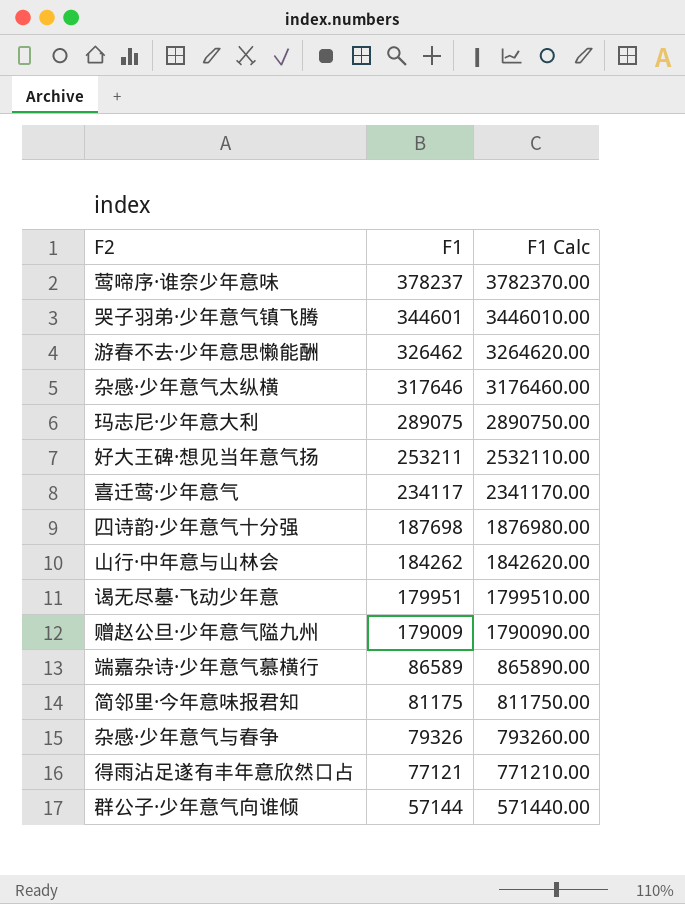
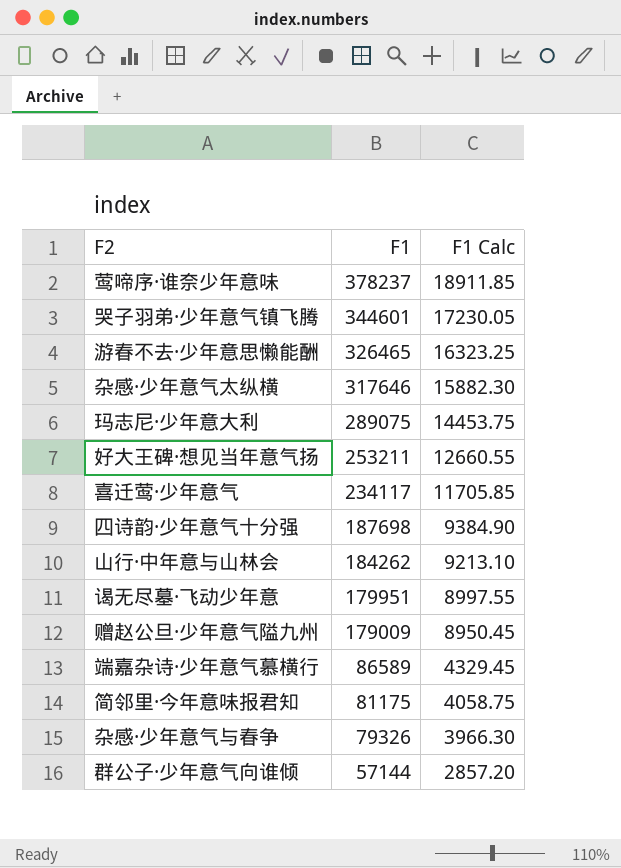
column F1 Calc | formula: [F1] * 10 -> [F1] * 0.05
row 得雨沾足遂有丰年意欣然口占: 77121 | 771210.00 -> none
游春不去·少年意思懒能酬 | F1: 326462 -> 326465

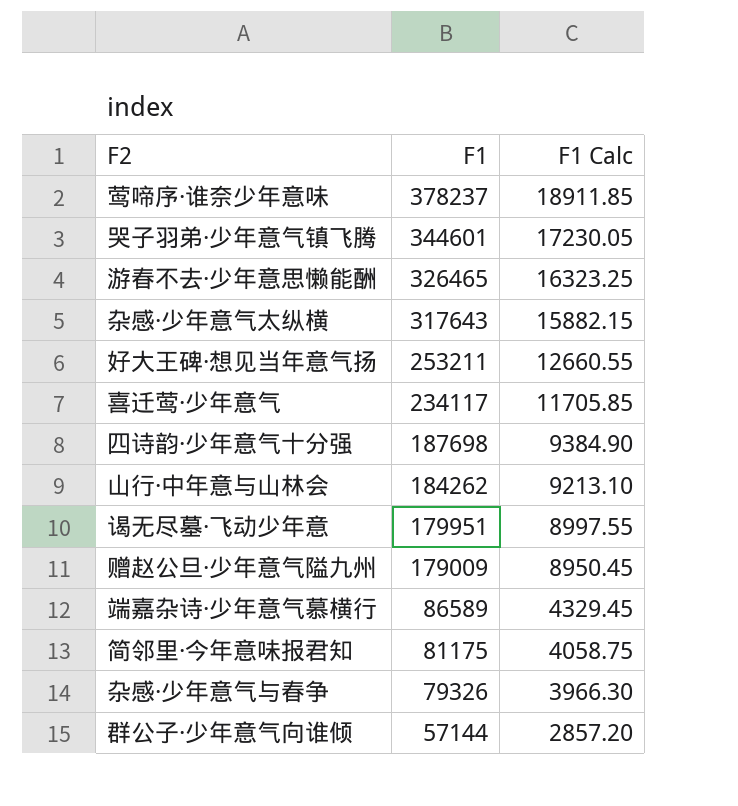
row 玛志尼·少年意大利: 289075 | 14453.75 -> none
杂感·少年意气太纵横 | F1: 317646 -> 317643
杂感·少年意气太纵横 | F1 Calc: 15882.30 -> 15882.15

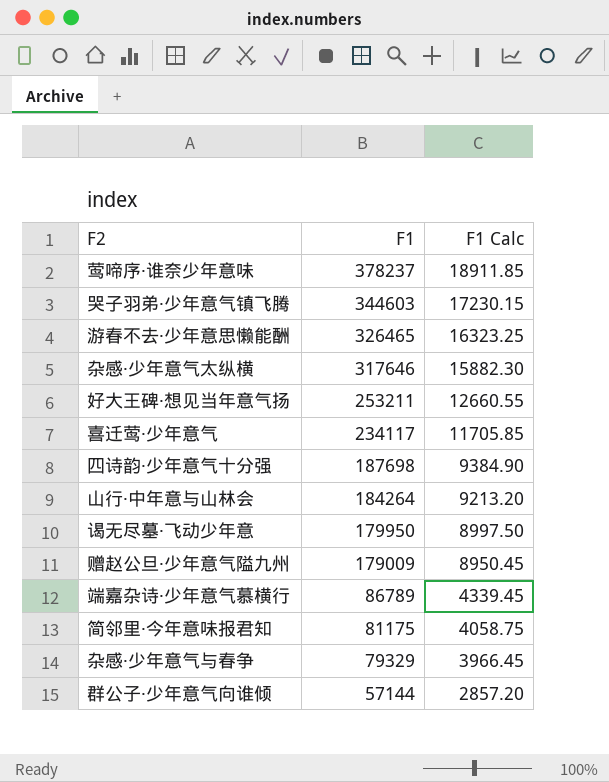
哭子羽弟·少年意气镇飞腾 | F1: 344601 -> 344603
哭子羽弟·少年意气镇飞腾 | F1 Calc: 17230.05 -> 17230.15
杂感·少年意气太纵横 | F1: 317643 -> 317646
杂感·少年意气太纵横 | F1 Calc: 15882.15 -> 15882.30
山行·中年意与山林会 | F1: 184262 -> 184264
山行·中年意与山林会 | F1 Calc: 9213.10 -> 9213.20
谒无尽墓·飞动少年意 | F1: 179951 -> 179950
谒无尽墓·飞动少年意 | F1 Calc: 8997.55 -> 8997.50
端嘉杂诗·少年意气慕横行 | F1: 86589 -> 86789
端嘉杂诗·少年意气慕横行 | F1 Calc: 4329.45 -> 4339.45
杂感·少年意气与春争 | F1: 79326 -> 79329
杂感·少年意气与春争 | F1 Calc: 3966.30 -> 3966.45

